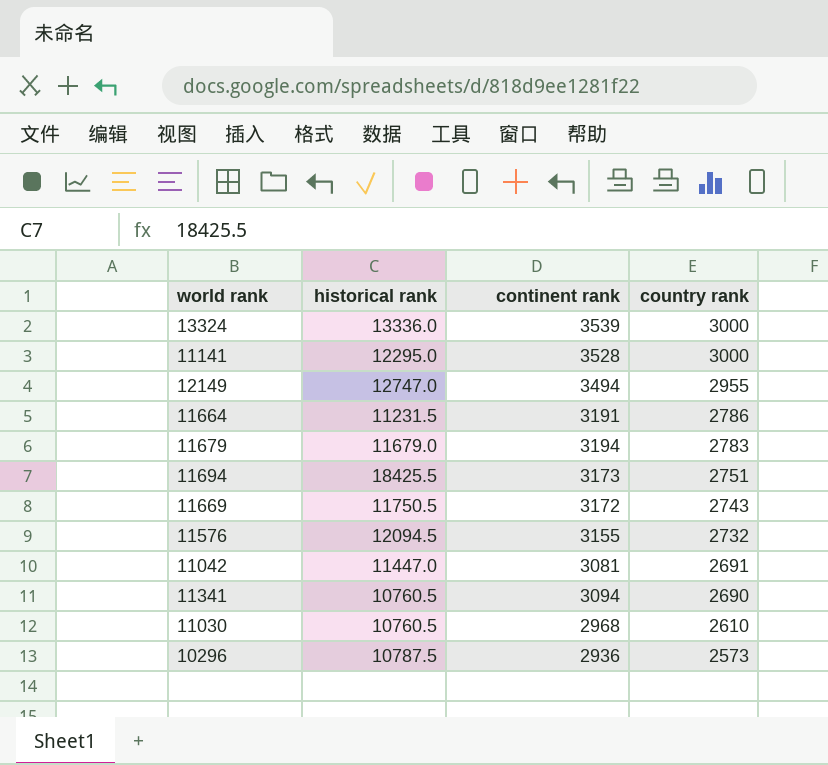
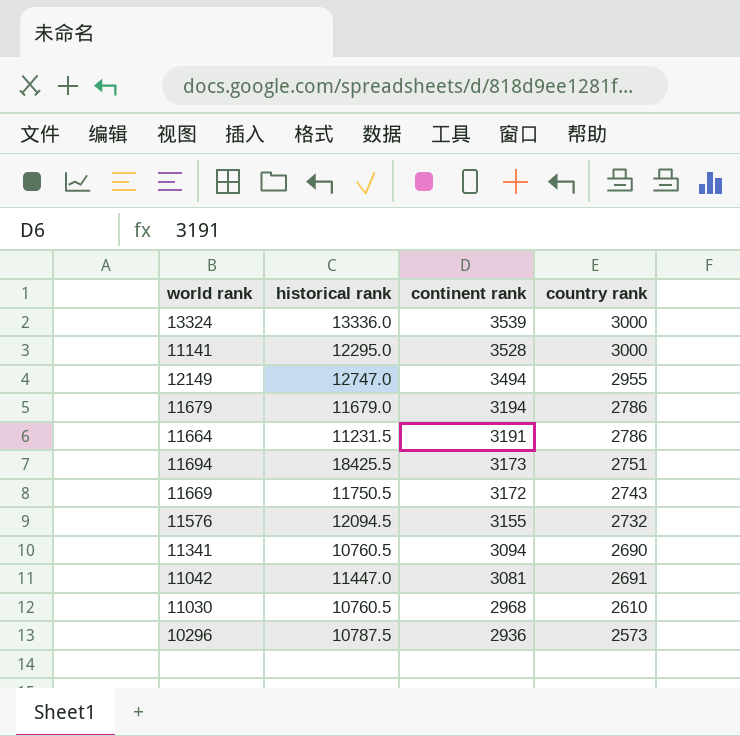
row order: country rank descending -> continent rank descending
11679 | country rank: 2783 -> 2786

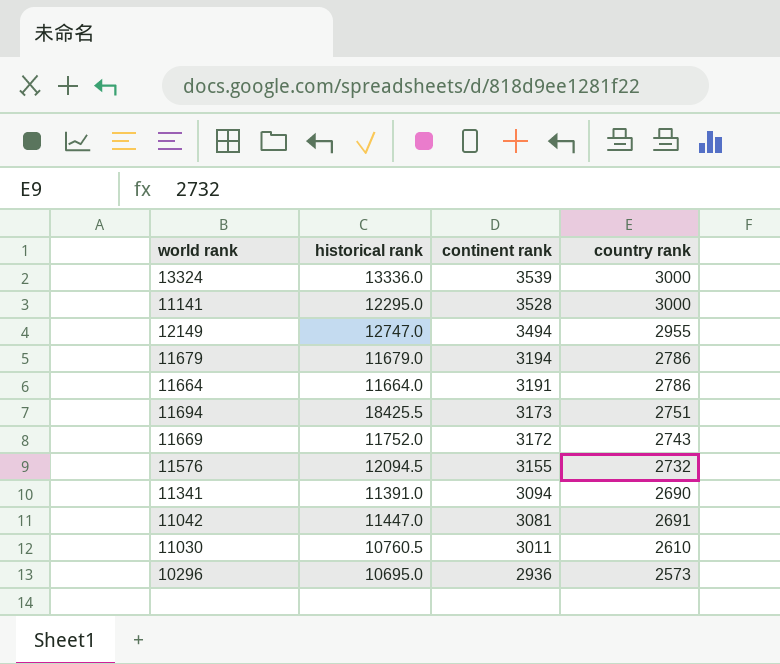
11664 | historical rank: 11231.5 -> 11664.0
11669 | historical rank: 11750.5 -> 11752.0
11341 | historical rank: 10760.5 -> 11391.0
11030 | continent rank: 2968 -> 3011
10296 | historical rank: 10787.5 -> 10695.0

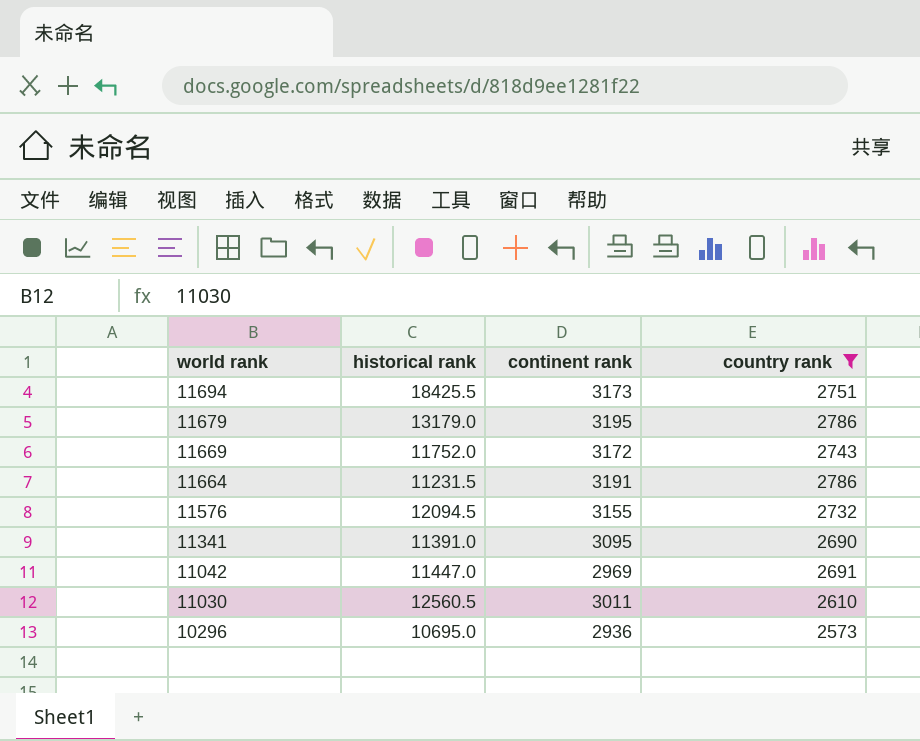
filter: none -> country rank <= 2786
row order: continent rank descending -> world rank descending
11679 | historical rank: 11679.0 -> 13179.0
11679 | continent rank: 3194 -> 3195
11664 | historical rank: 11664.0 -> 11231.5
11341 | continent rank: 3094 -> 3095
11042 | continent rank: 3081 -> 2969
11030 | historical rank: 10760.5 -> 12560.5

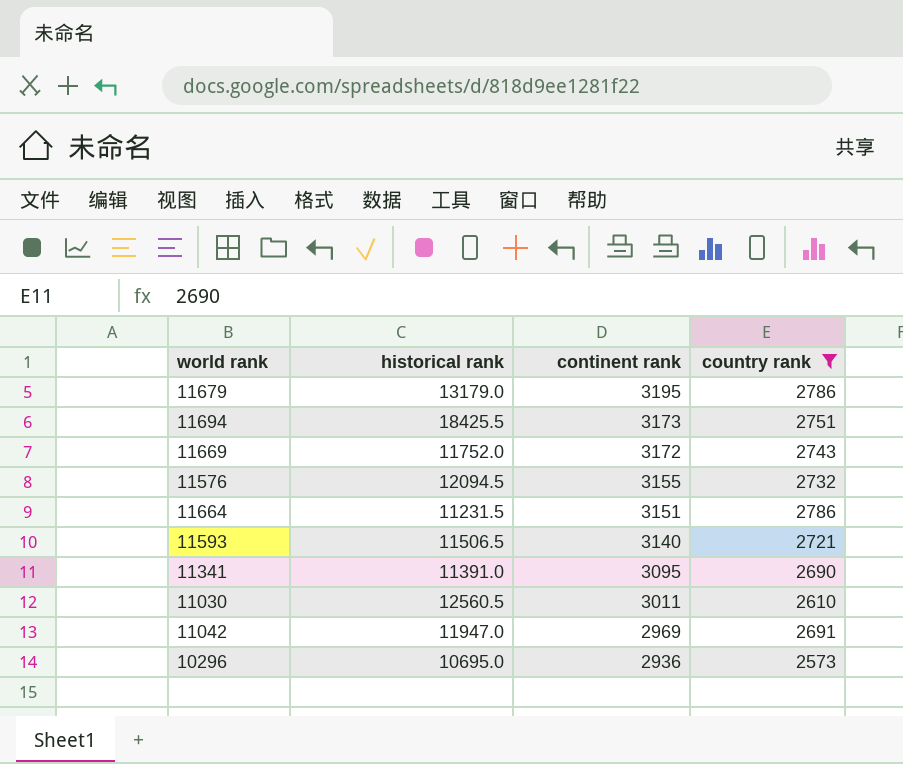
row order: world rank descending -> continent rank descending
11664 | continent rank: 3191 -> 3151
row 11593: none -> 11506.5 | 3140 | 2721
11042 | historical rank: 11447.0 -> 11947.0

